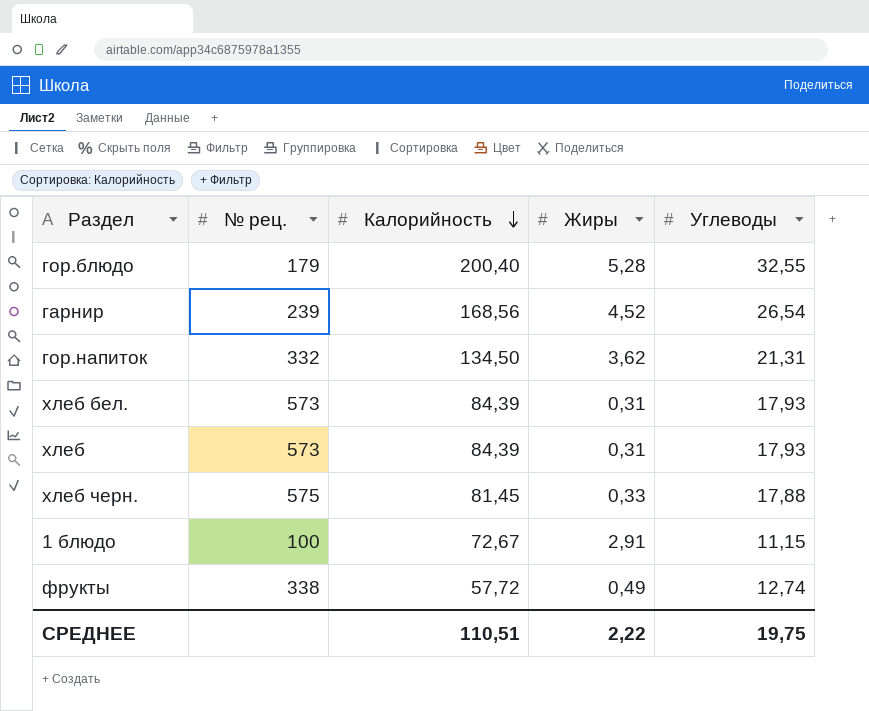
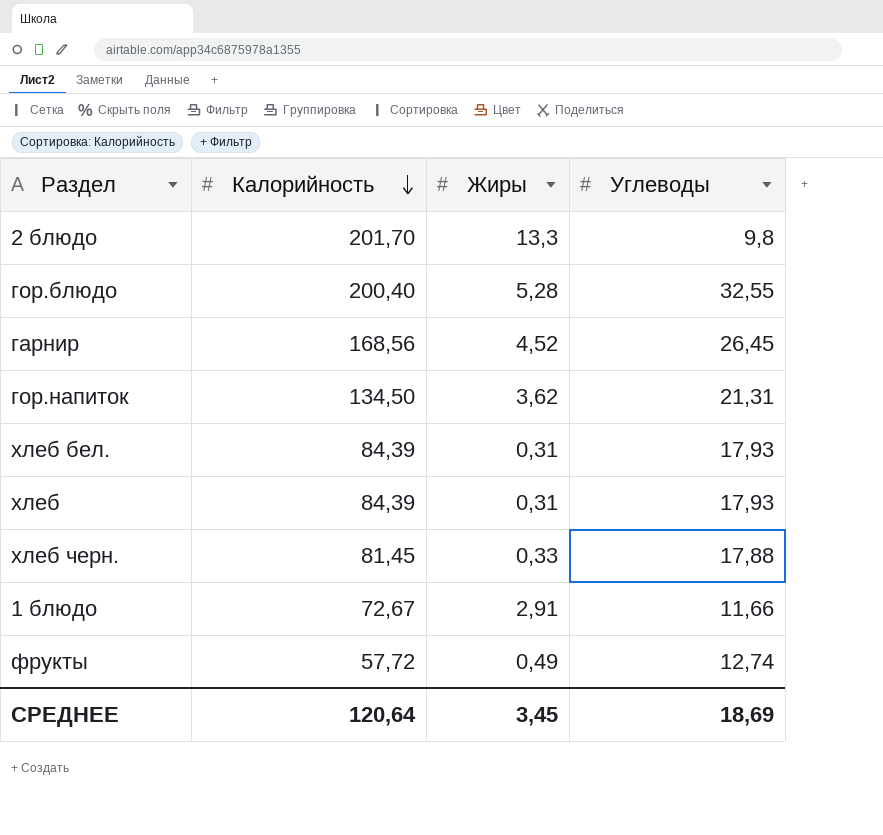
column № рец. | position: 2 -> none
row 2 блюдо: none -> 201,70 | 13,3 | 9,8
гарнир | Углеводы: 26,54 -> 26,45
1 блюдо | Углеводы: 11,15 -> 11,66
СРЕДНЕЕ | Калорийность: 110,51 -> 120,64
СРЕДНЕЕ | Жиры: 2,22 -> 3,45
СРЕДНЕЕ | Углеводы: 19,75 -> 18,69

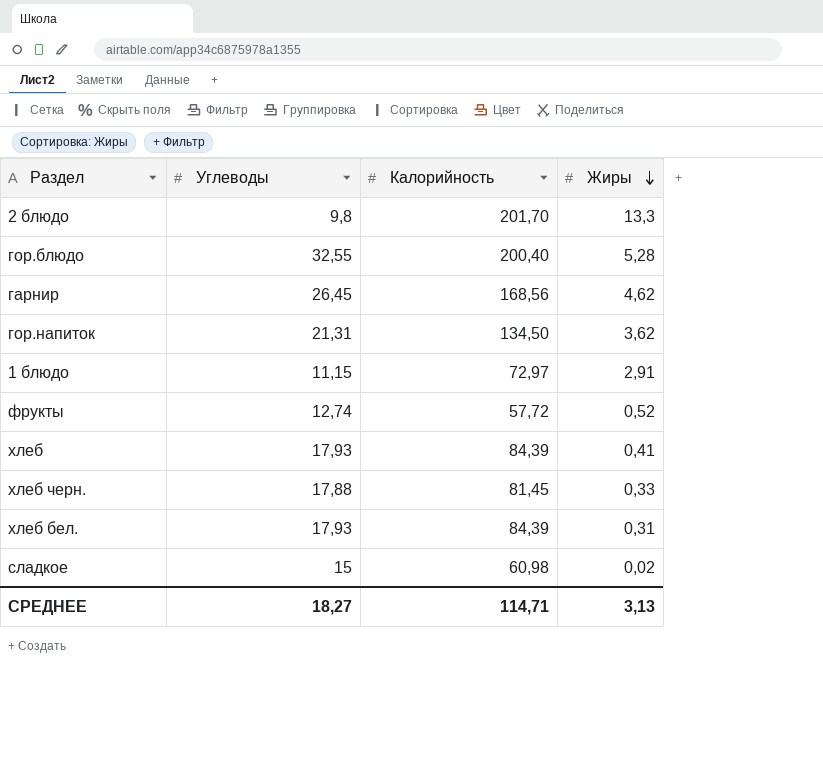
row order: Калорийность descending -> Жиры descending
column Углеводы | position: 4 -> 2
гарнир | Жиры: 4,52 -> 4,62
1 блюдо | Углеводы: 11,66 -> 11,15
1 блюдо | Калорийность: 72,67 -> 72,97
фрукты | Жиры: 0,49 -> 0,52
хлеб | Жиры: 0,31 -> 0,41
row сладкое: none -> 15 | 60,98 | 0,02
СРЕДНЕЕ | Углеводы: 18,69 -> 18,27
СРЕДНЕЕ | Калорийность: 120,64 -> 114,71
СРЕДНЕЕ | Жиры: 3,45 -> 3,13

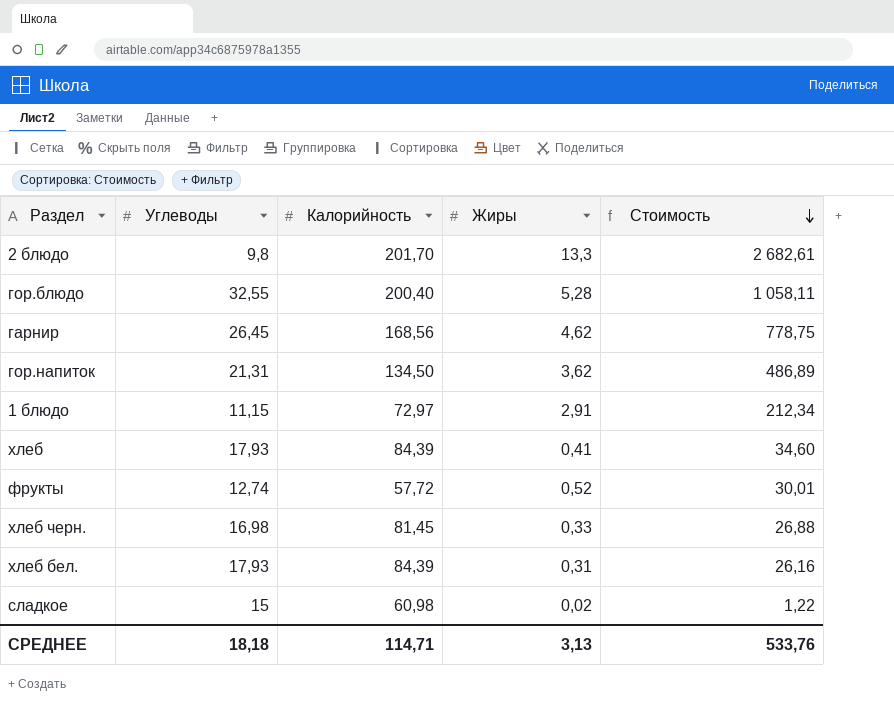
row order: Жиры descending -> Стоимость descending
column Стоимость | formula: none -> [Калорийность] * [Жиры]
хлеб черн. | Углеводы: 17,88 -> 16,98
СРЕДНЕЕ | Углеводы: 18,27 -> 18,18

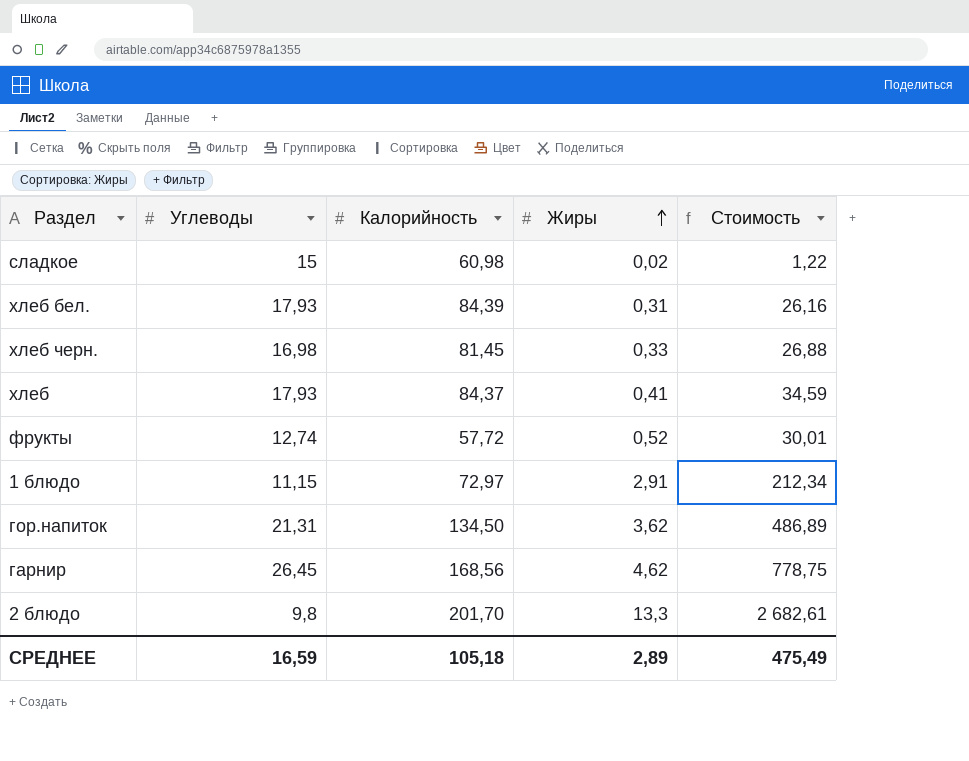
row order: Стоимость descending -> Жиры ascending
row гор.блюдо: 32,55 | 200,40 | 5,28 | 1 058,11 -> none
хлеб | Калорийность: 84,39 -> 84,37
хлеб | Стоимость: 34,60 -> 34,59
СРЕДНЕЕ | Углеводы: 18,18 -> 16,59
СРЕДНЕЕ | Калорийность: 114,71 -> 105,18
СРЕДНЕЕ | Жиры: 3,13 -> 2,89
СРЕДНЕЕ | Стоимость: 533,76 -> 475,49

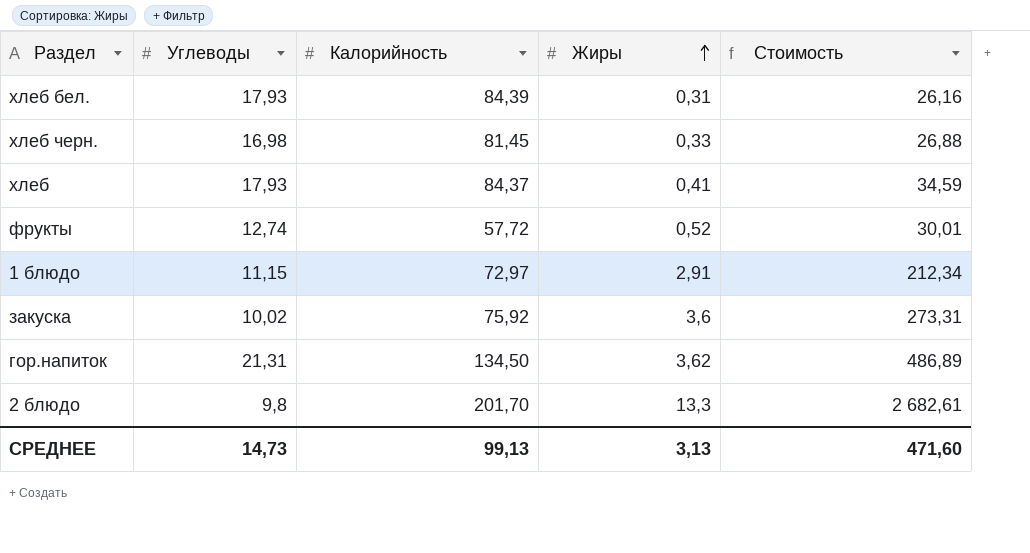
row сладкое: 15 | 60,98 | 0,02 | 1,22 -> none
row гарнир: 26,45 | 168,56 | 4,62 | 778,75 -> none
row закуска: none -> 10,02 | 75,92 | 3,6 | 273,31
СРЕДНЕЕ | Углеводы: 16,59 -> 14,73
СРЕДНЕЕ | Калорийность: 105,18 -> 99,13
СРЕДНЕЕ | Жиры: 2,89 -> 3,13
СРЕДНЕЕ | Стоимость: 475,49 -> 471,60

